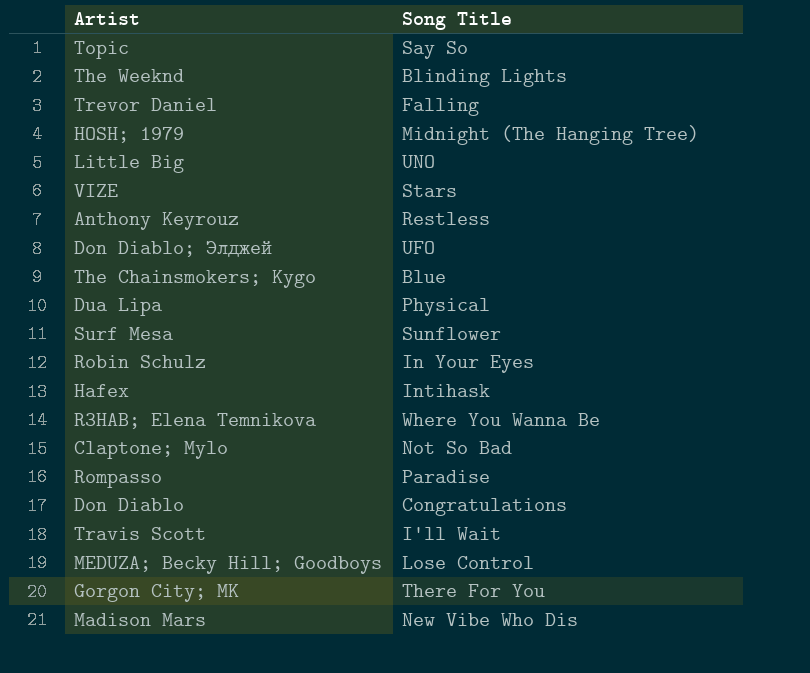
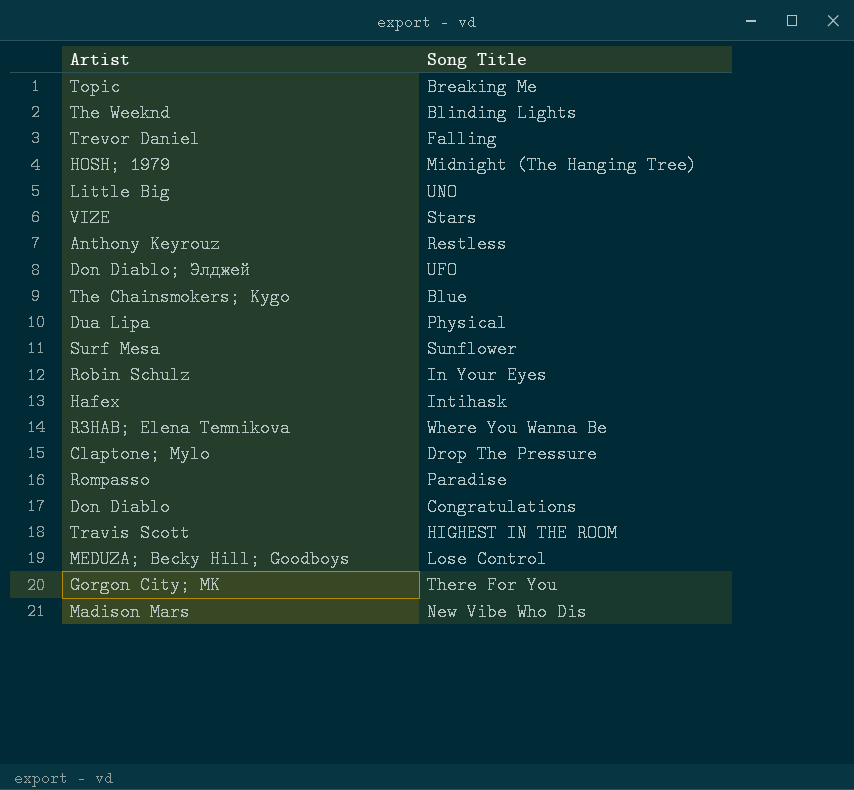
Topic | Song Title: Say So -> Breaking Me
Claptone; Mylo | Song Title: Not So Bad -> Drop The Pressure
Travis Scott | Song Title: I'll Wait -> HIGHEST IN THE ROOM

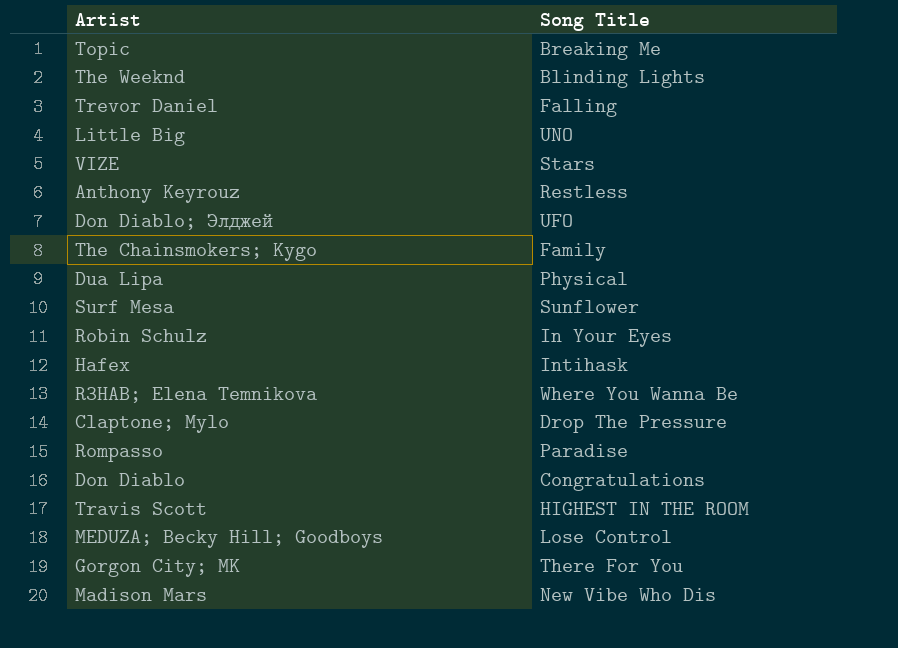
row HOSH; 1979: Midnight (The Hanging Tree) -> none
The Chainsmokers; Kygo | Song Title: Blue -> Family

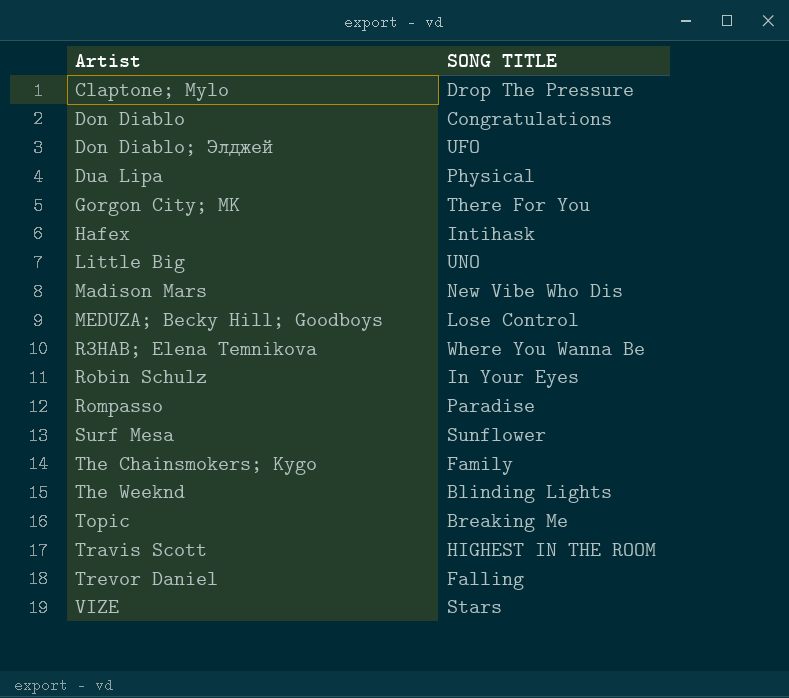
row order: none -> Artist ascending
column name: Song Title -> SONG TITLE
row Anthony Keyrouz: Restless -> none

